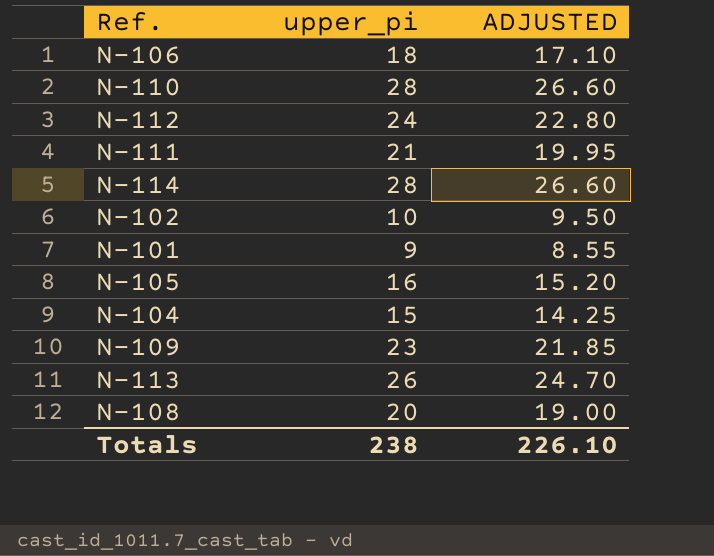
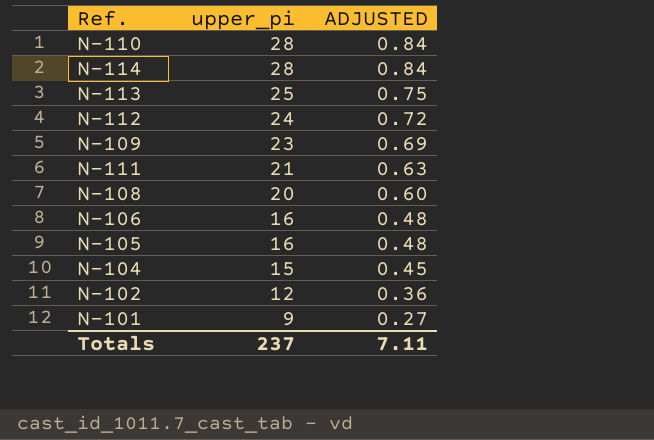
row order: none -> upper_pi descending
column ADJUSTED | formula: [upper_pi] * 0.95 -> [upper_pi] * 0.03
N-113 | upper_pi: 26 -> 25
N-106 | upper_pi: 18 -> 16
N-102 | upper_pi: 10 -> 12
Totals | upper_pi: 238 -> 237
Totals | ADJUSTED: 226.10 -> 7.11

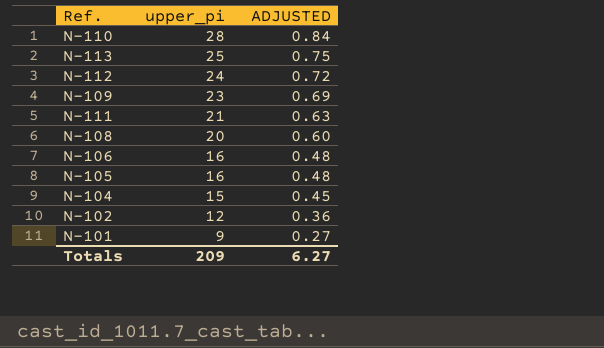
row N-114: 28 | 0.84 -> none
Totals | upper_pi: 237 -> 209
Totals | ADJUSTED: 7.11 -> 6.27

